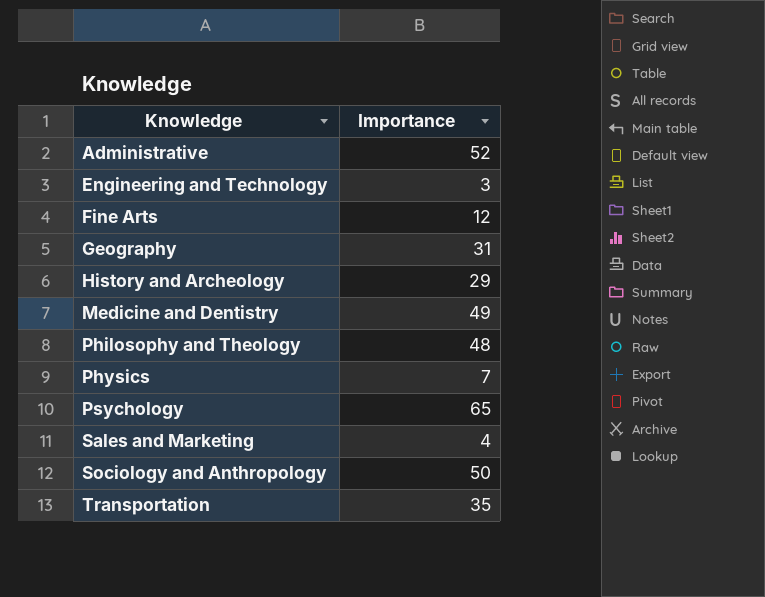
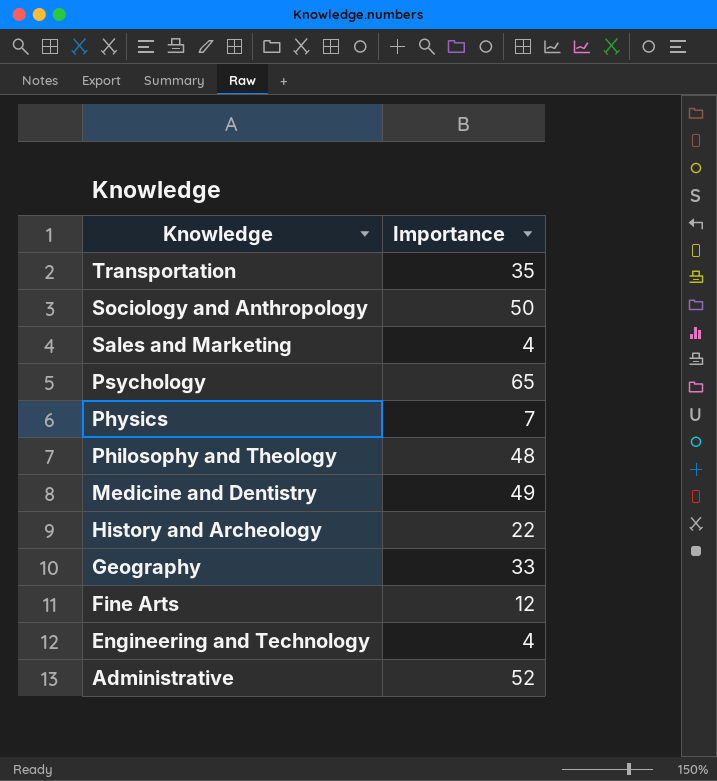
row order: Knowledge ascending -> Knowledge descending
History and Archeology | Importance: 29 -> 22
Geography | Importance: 31 -> 33
Engineering and Technology | Importance: 3 -> 4

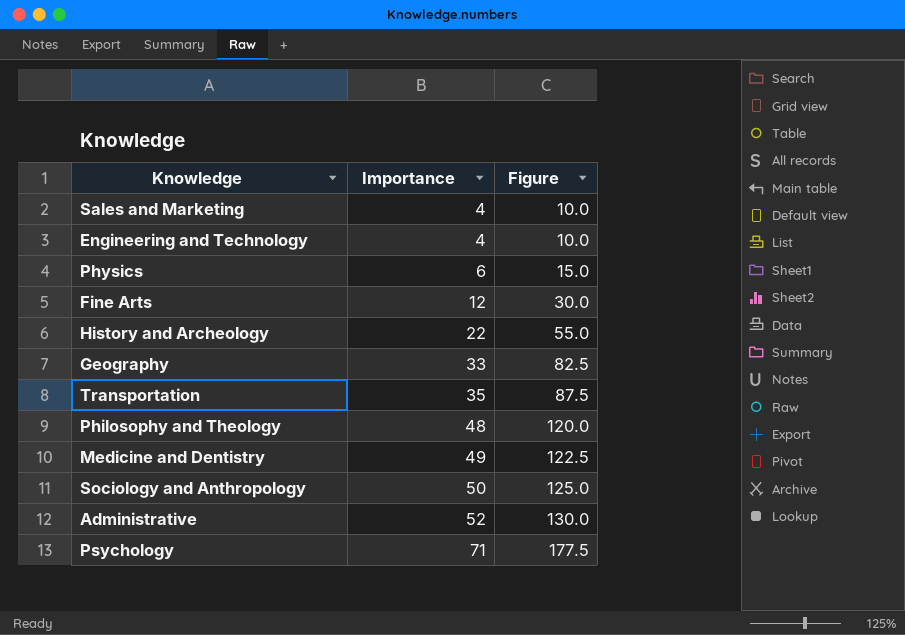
row order: Knowledge descending -> Importance ascending
column Figure | formula: none -> [Importance] * 2.5
Physics | Importance: 7 -> 6
Psychology | Importance: 65 -> 71

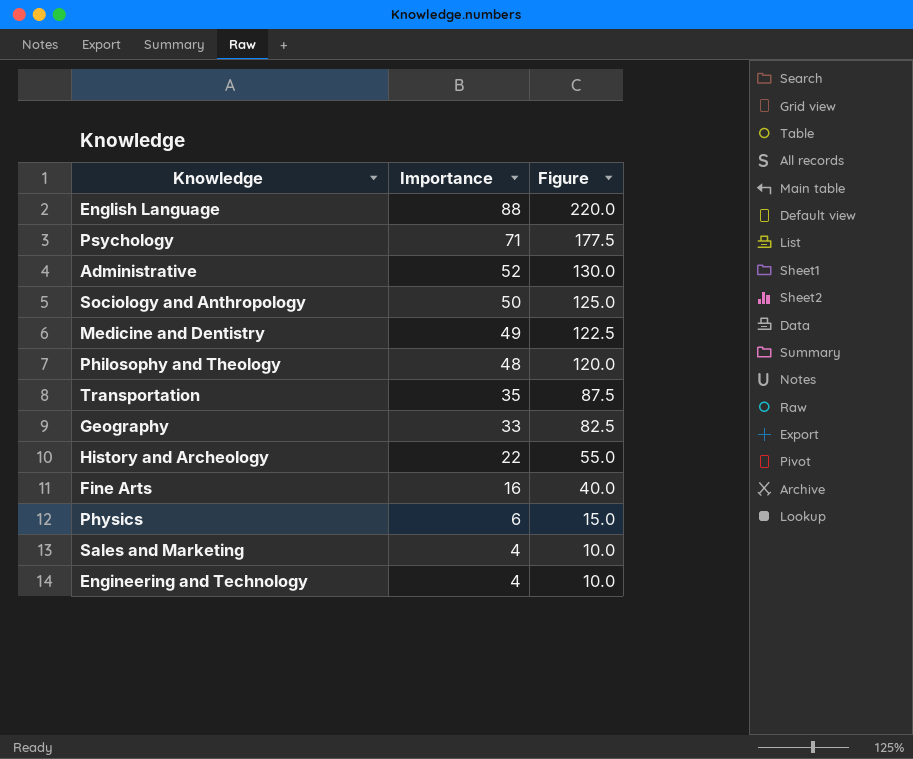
row order: Importance ascending -> Importance descending
row English Language: none -> 88 | 220.0
Fine Arts | Importance: 12 -> 16
Fine Arts | Figure: 30.0 -> 40.0

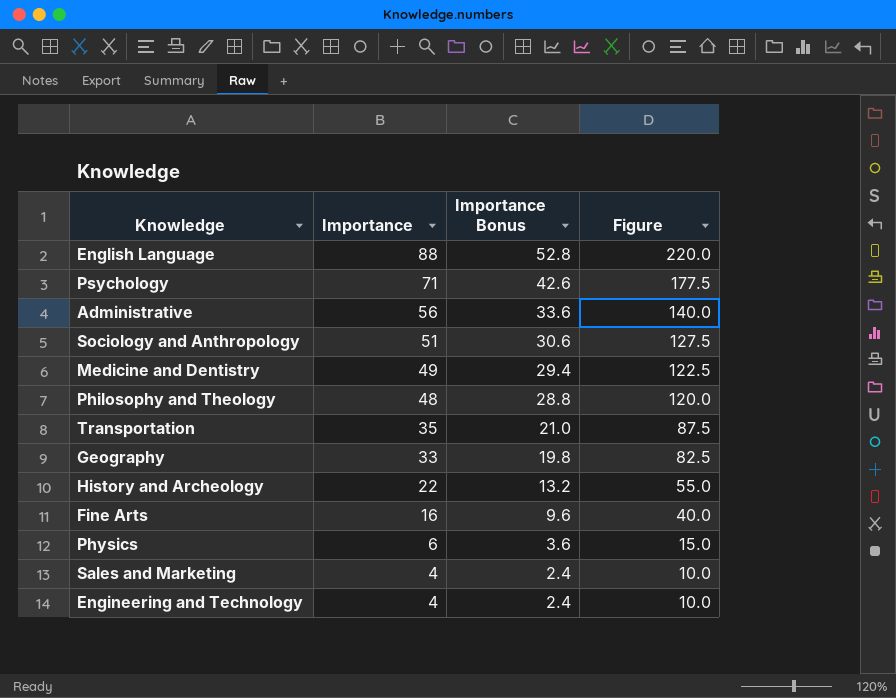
column Importance Bonus | formula: none -> [Importance] * 0.6
Administrative | Importance: 52 -> 56
Administrative | Figure: 130.0 -> 140.0
Sociology and Anthropology | Importance: 50 -> 51
Sociology and Anthropology | Figure: 125.0 -> 127.5

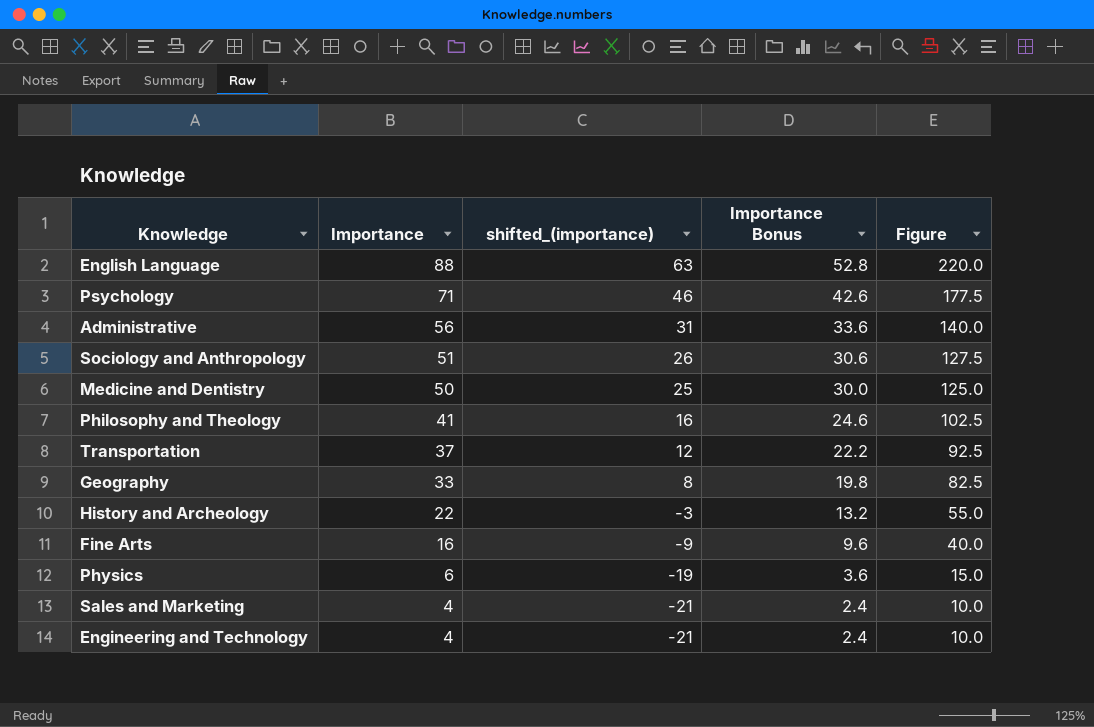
column shifted_(importance) | formula: none -> [Importance] - 25
Medicine and Dentistry | Importance: 49 -> 50
Medicine and Dentistry | Importance Bonus: 29.4 -> 30.0
Medicine and Dentistry | Figure: 122.5 -> 125.0
Philosophy and Theology | Importance: 48 -> 41
Philosophy and Theology | Importance Bonus: 28.8 -> 24.6
Philosophy and Theology | Figure: 120.0 -> 102.5
Transportation | Importance: 35 -> 37
Transportation | Importance Bonus: 21.0 -> 22.2
Transportation | Figure: 87.5 -> 92.5

